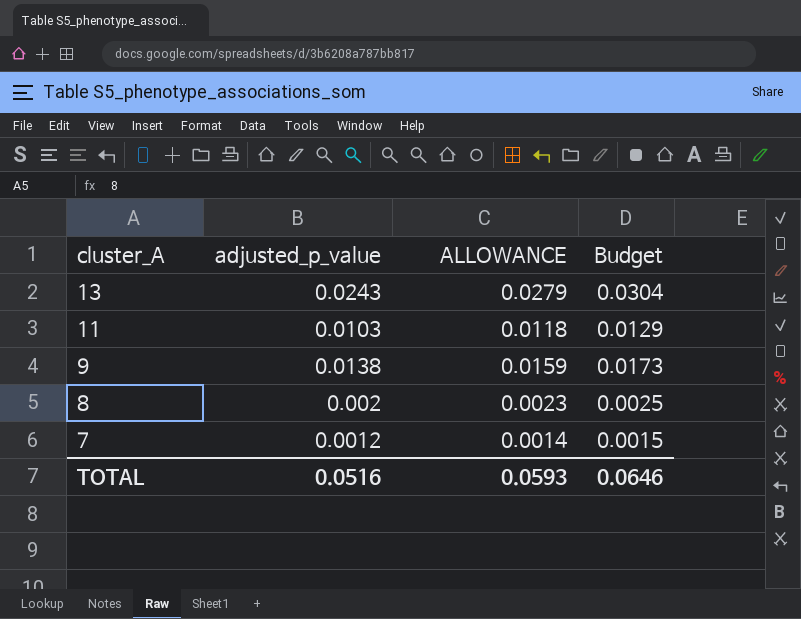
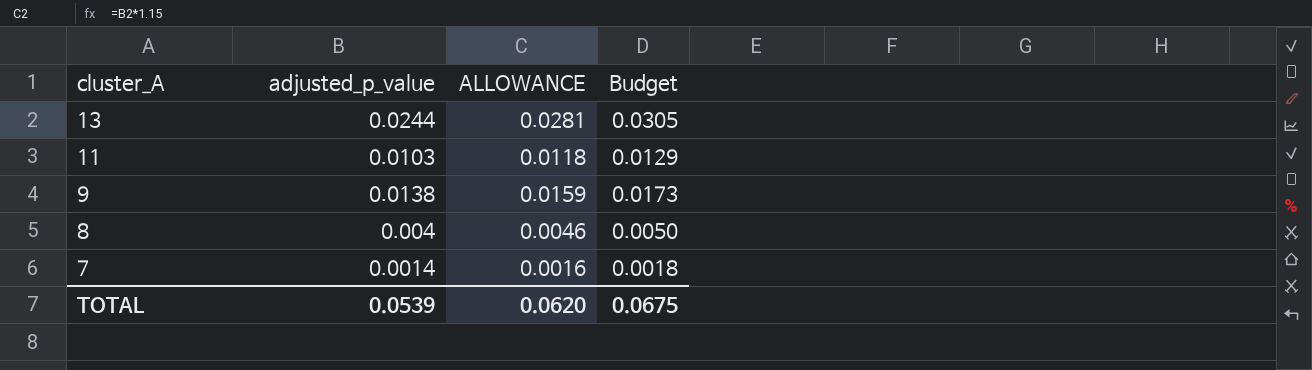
13 | adjusted_p_value: 0.0243 -> 0.0244
13 | ALLOWANCE: 0.0279 -> 0.0281
13 | Budget: 0.0304 -> 0.0305
8 | adjusted_p_value: 0.002 -> 0.004
8 | ALLOWANCE: 0.0023 -> 0.0046
8 | Budget: 0.0025 -> 0.0050
7 | adjusted_p_value: 0.0012 -> 0.0014
7 | ALLOWANCE: 0.0014 -> 0.0016
7 | Budget: 0.0015 -> 0.0018
TOTAL | adjusted_p_value: 0.0516 -> 0.0539
TOTAL | ALLOWANCE: 0.0593 -> 0.0620
TOTAL | Budget: 0.0646 -> 0.0675

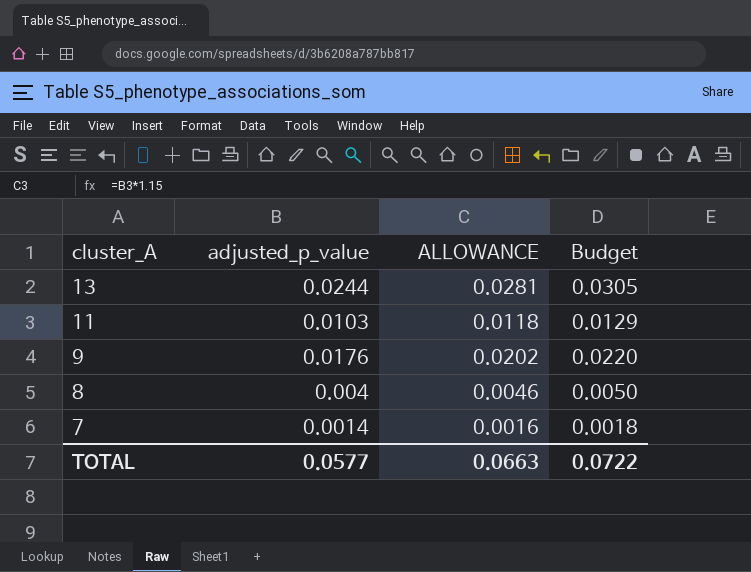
9 | adjusted_p_value: 0.0138 -> 0.0176
9 | ALLOWANCE: 0.0159 -> 0.0202
9 | Budget: 0.0173 -> 0.0220
TOTAL | adjusted_p_value: 0.0539 -> 0.0577
TOTAL | ALLOWANCE: 0.0620 -> 0.0663
TOTAL | Budget: 0.0675 -> 0.0722

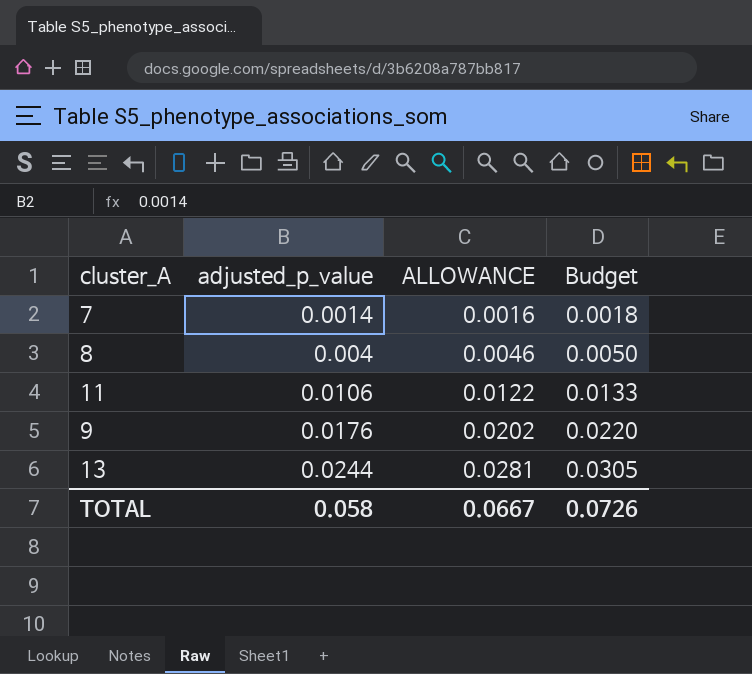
row order: cluster_A descending -> adjusted_p_value ascending
11 | adjusted_p_value: 0.0103 -> 0.0106
11 | ALLOWANCE: 0.0118 -> 0.0122
11 | Budget: 0.0129 -> 0.0133
TOTAL | adjusted_p_value: 0.0577 -> 0.058
TOTAL | ALLOWANCE: 0.0663 -> 0.0667
TOTAL | Budget: 0.0722 -> 0.0726

